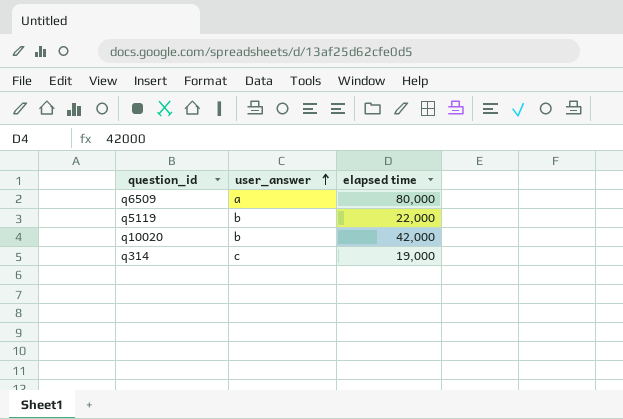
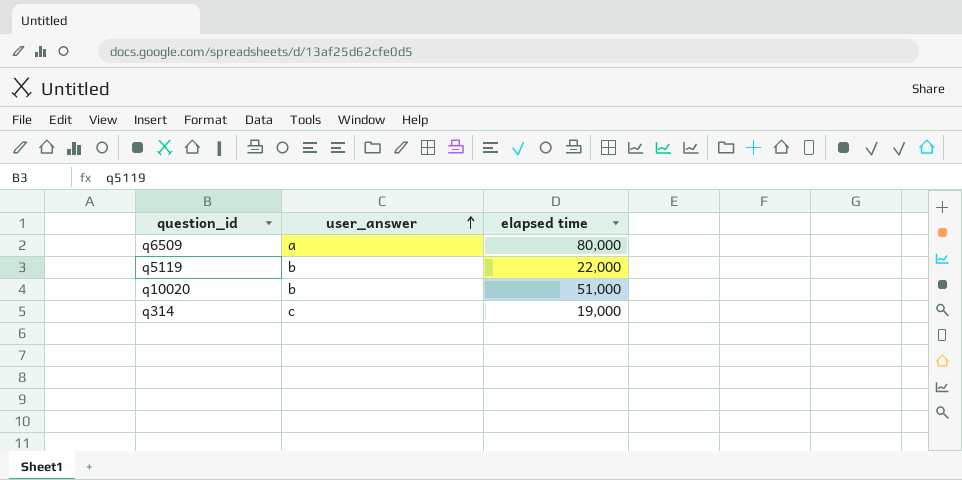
q10020 | elapsed time: 42,000 -> 51,000

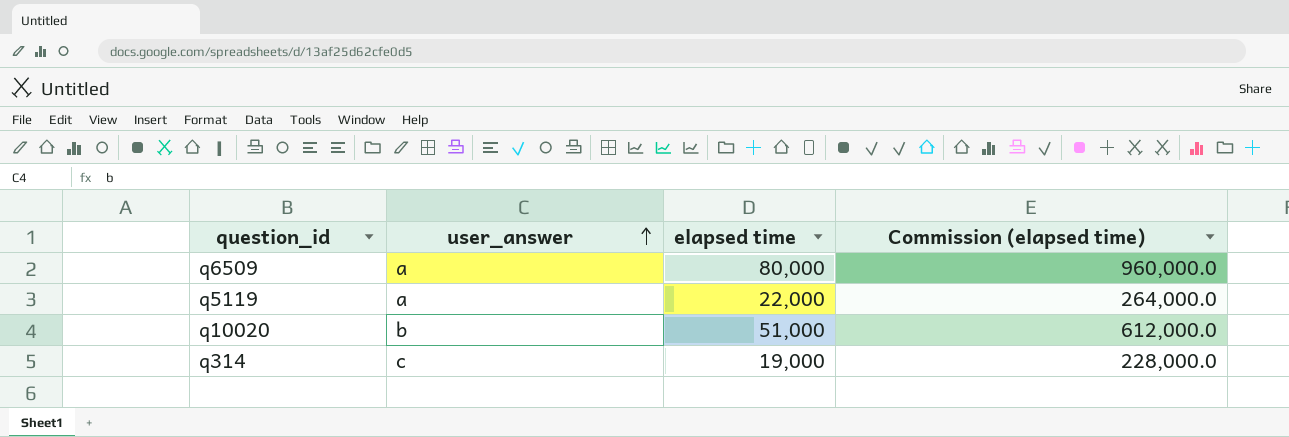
column Commission (elapsed time) | formula: none -> [elapsed time] * 12
q5119 | user_answer: b -> a

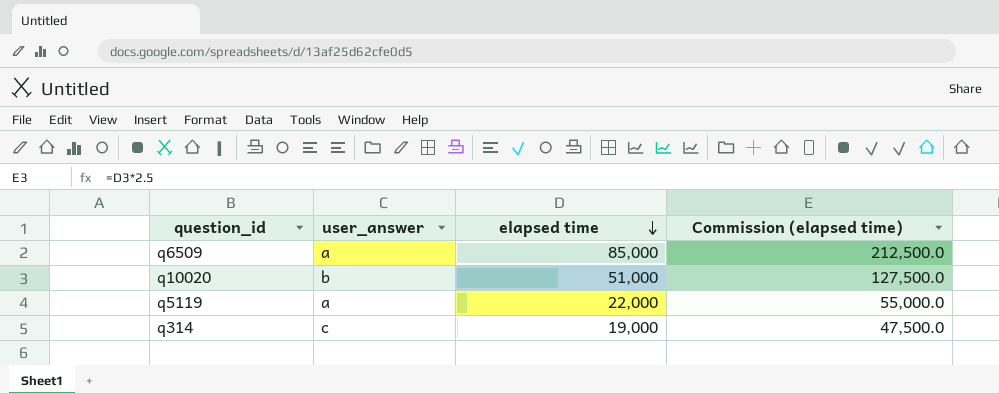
row order: user_answer ascending -> elapsed time descending
column Commission (elapsed time) | formula: [elapsed time] * 12 -> [elapsed time] * 2.5
q6509 | elapsed time: 80,000 -> 85,000

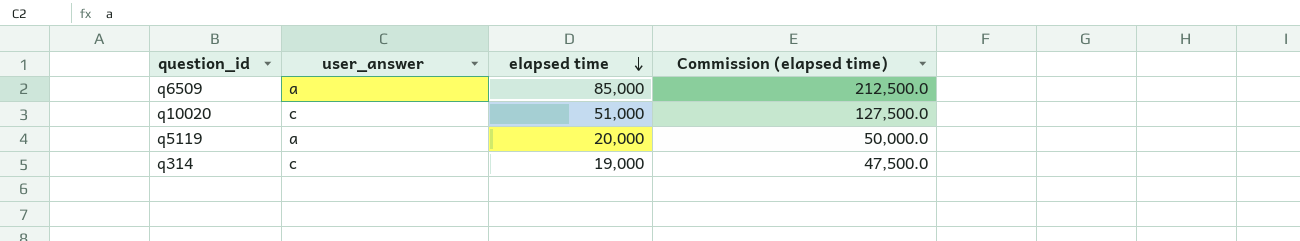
q10020 | user_answer: b -> c
q5119 | elapsed time: 22,000 -> 20,000
q5119 | Commission (elapsed time): 55,000.0 -> 50,000.0

